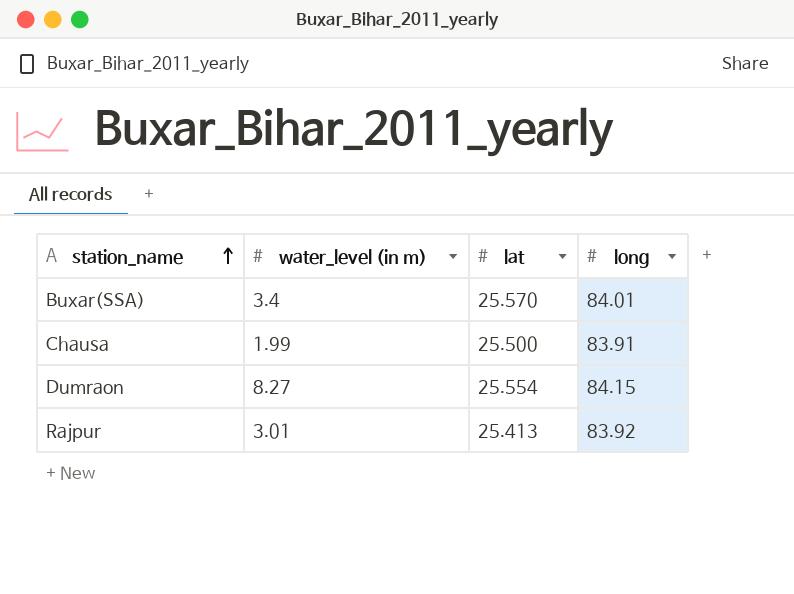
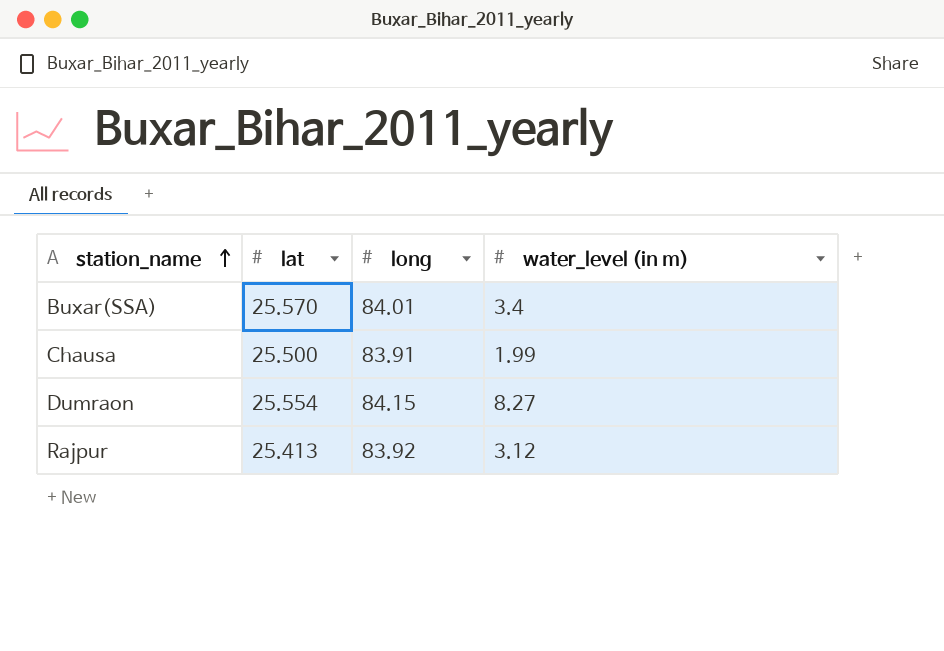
column water_level (in m) | position: 2 -> 4
Rajpur | water_level (in m): 3.01 -> 3.12

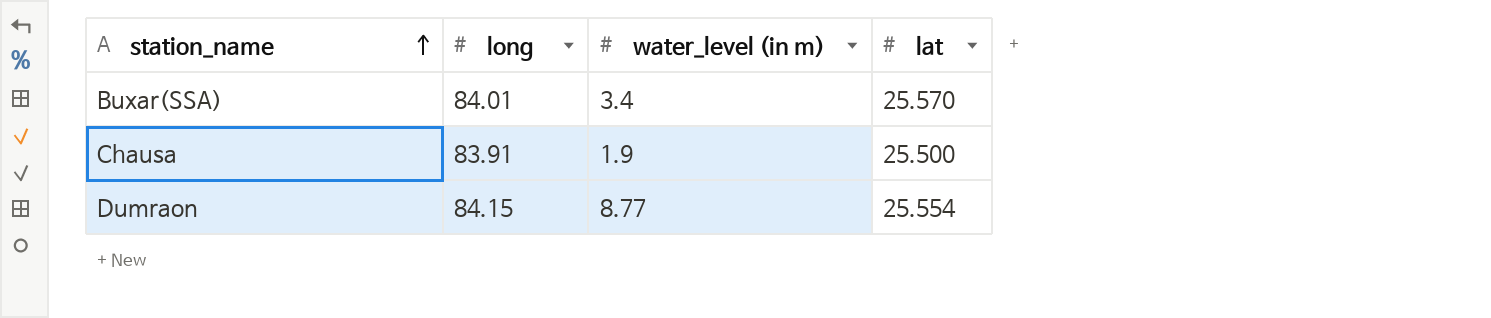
column lat | position: 2 -> 4
row Rajpur: 25.413 | 83.92 | 3.12 -> none
Chausa | water_level (in m): 1.99 -> 1.9
Dumraon | water_level (in m): 8.27 -> 8.77

